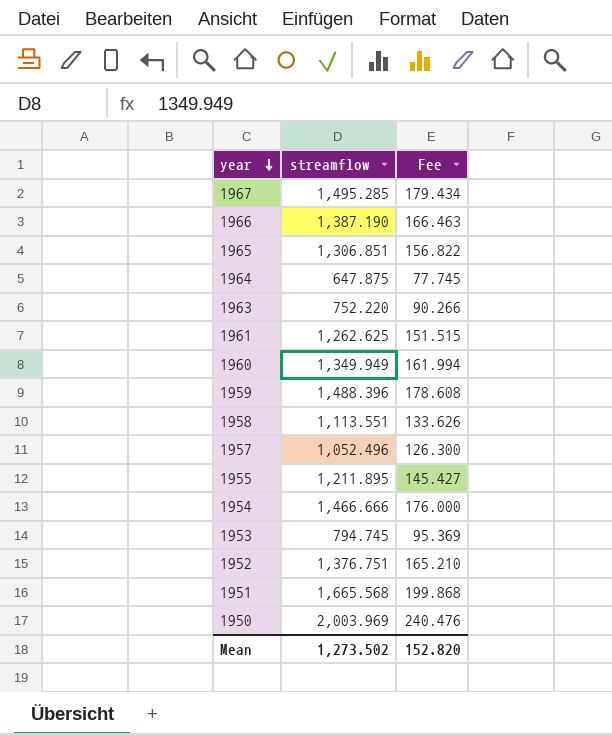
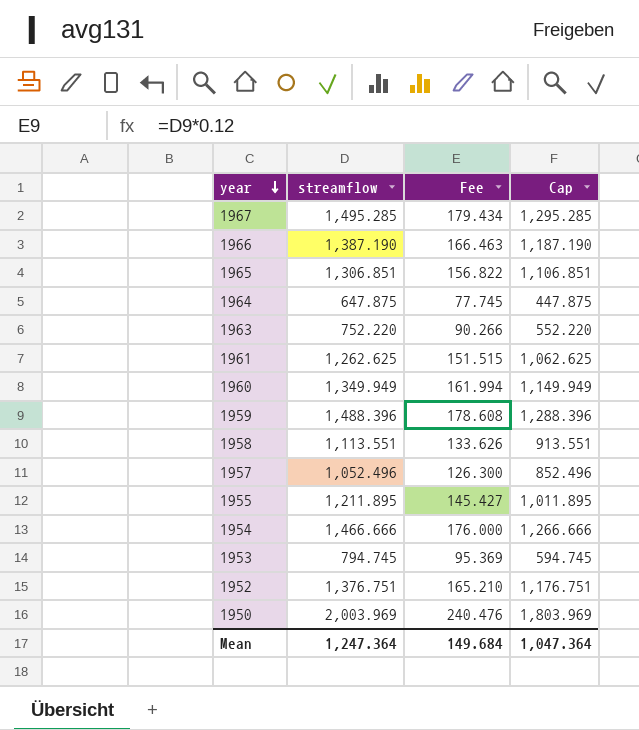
column Cap | formula: none -> [streamflow] - 200
row 1951: 1,665.568 | 199.868 -> none
Mean | streamflow: 1,273.502 -> 1,247.364
Mean | Fee: 152.820 -> 149.684

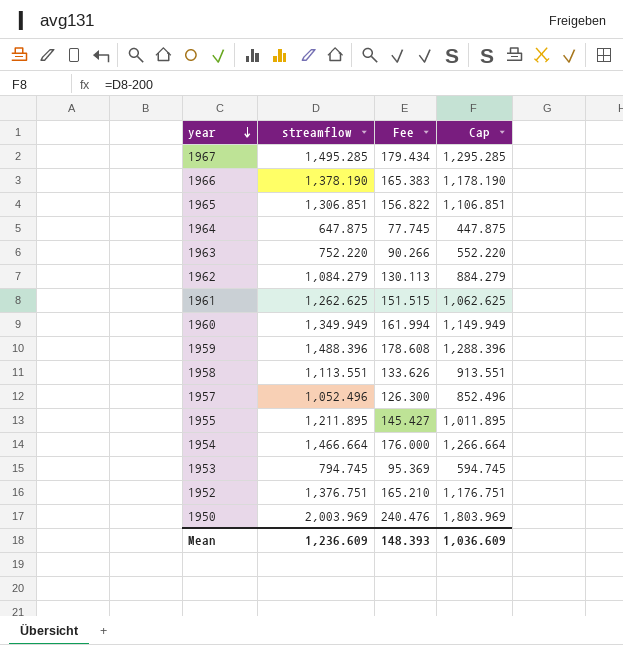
1966 | streamflow: 1,387.190 -> 1,378.190
1966 | Fee: 166.463 -> 165.383
1966 | Cap: 1,187.190 -> 1,178.190
row 1962: none -> 1,084.279 | 130.113 | 884.279
1954 | streamflow: 1,466.666 -> 1,466.664
1954 | Cap: 1,266.666 -> 1,266.664
Mean | streamflow: 1,247.364 -> 1,236.609
Mean | Fee: 149.684 -> 148.393
Mean | Cap: 1,047.364 -> 1,036.609

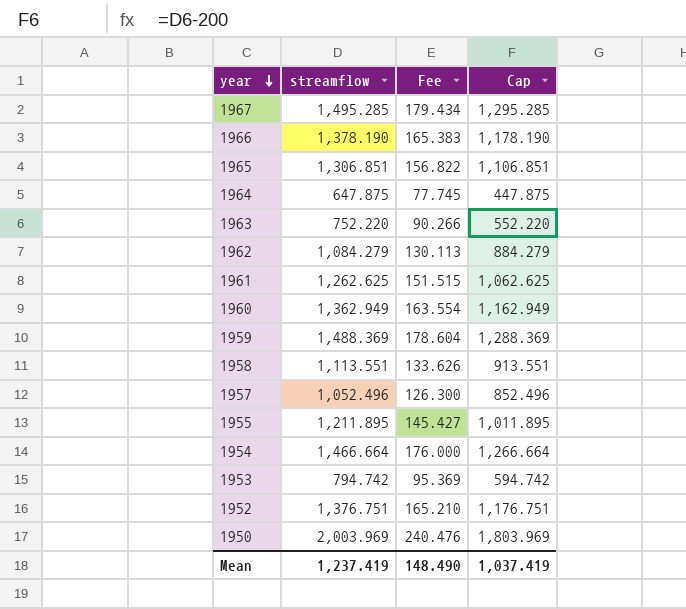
1960 | streamflow: 1,349.949 -> 1,362.949
1960 | Fee: 161.994 -> 163.554
1960 | Cap: 1,149.949 -> 1,162.949
1959 | streamflow: 1,488.396 -> 1,488.369
1959 | Fee: 178.608 -> 178.604
1959 | Cap: 1,288.396 -> 1,288.369
1953 | streamflow: 794.745 -> 794.742
1953 | Cap: 594.745 -> 594.742
Mean | streamflow: 1,236.609 -> 1,237.419
Mean | Fee: 148.393 -> 148.490
Mean | Cap: 1,036.609 -> 1,037.419

